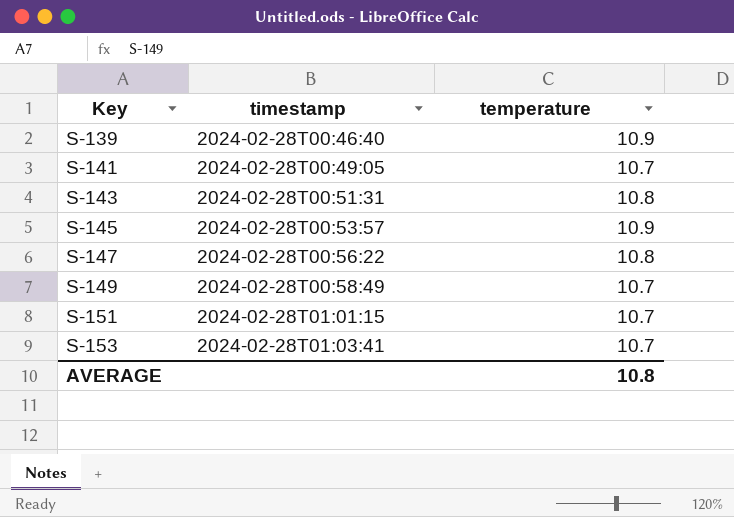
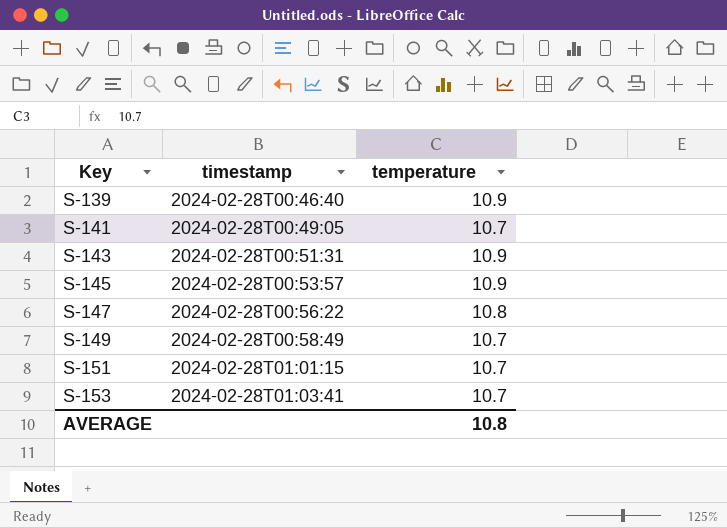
S-143 | temperature: 10.8 -> 10.9

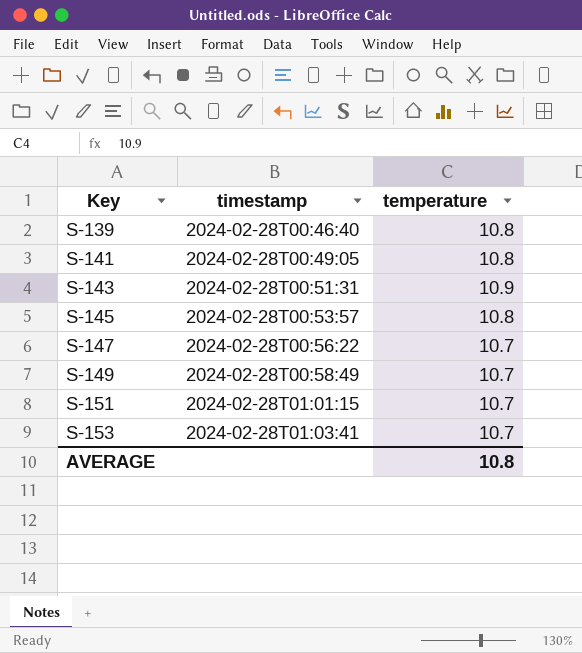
S-139 | temperature: 10.9 -> 10.8
S-141 | temperature: 10.7 -> 10.8
S-145 | temperature: 10.9 -> 10.8
S-147 | temperature: 10.8 -> 10.7

